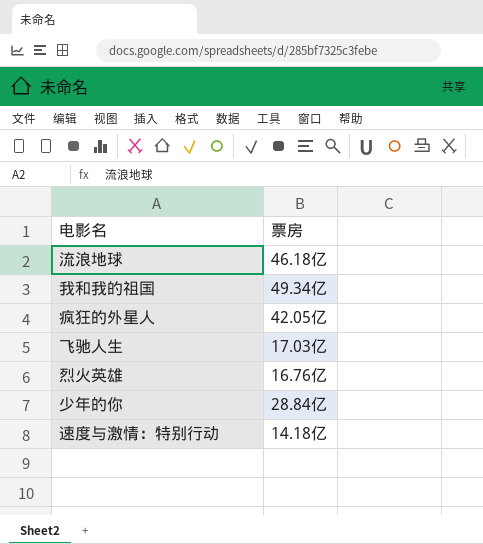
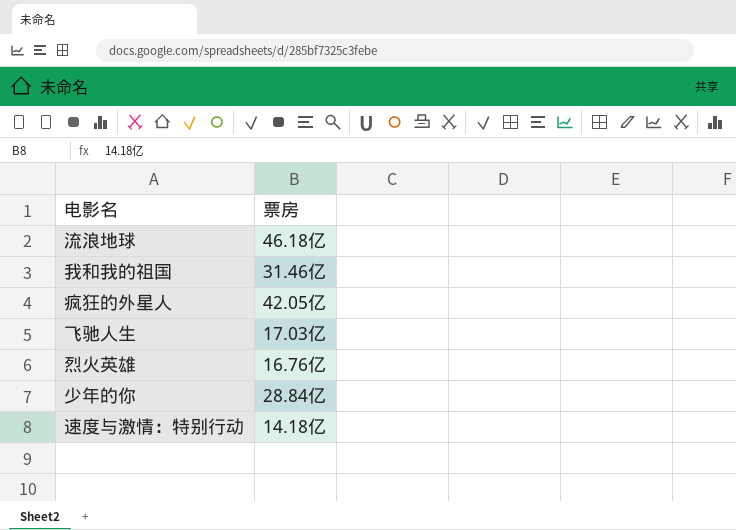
我和我的祖国 | 票房: 49.34亿 -> 31.46亿

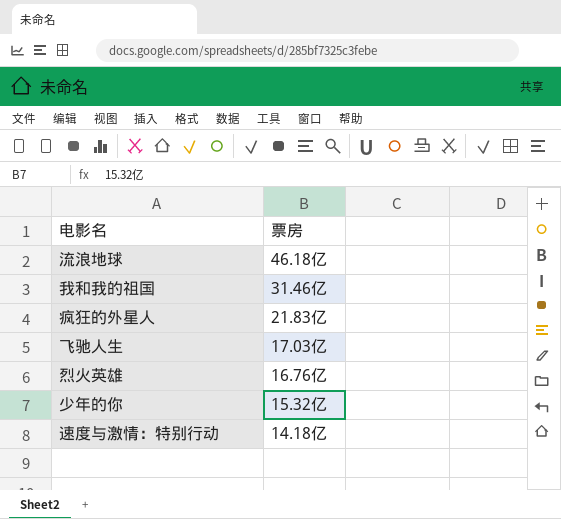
疯狂的外星人 | 票房: 42.05亿 -> 21.83亿
少年的你 | 票房: 28.84亿 -> 15.32亿

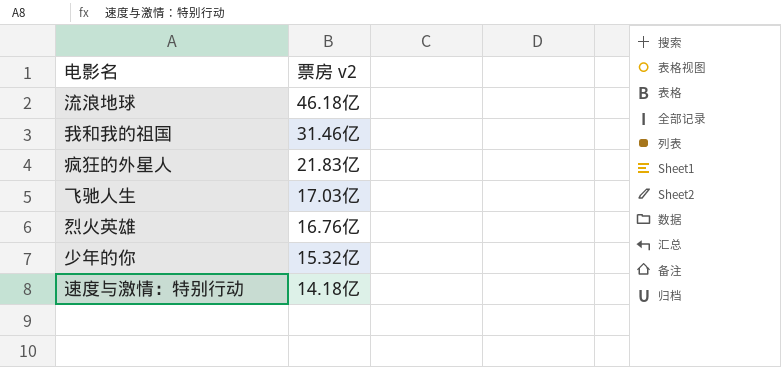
column name: 票房 -> 票房 v2

